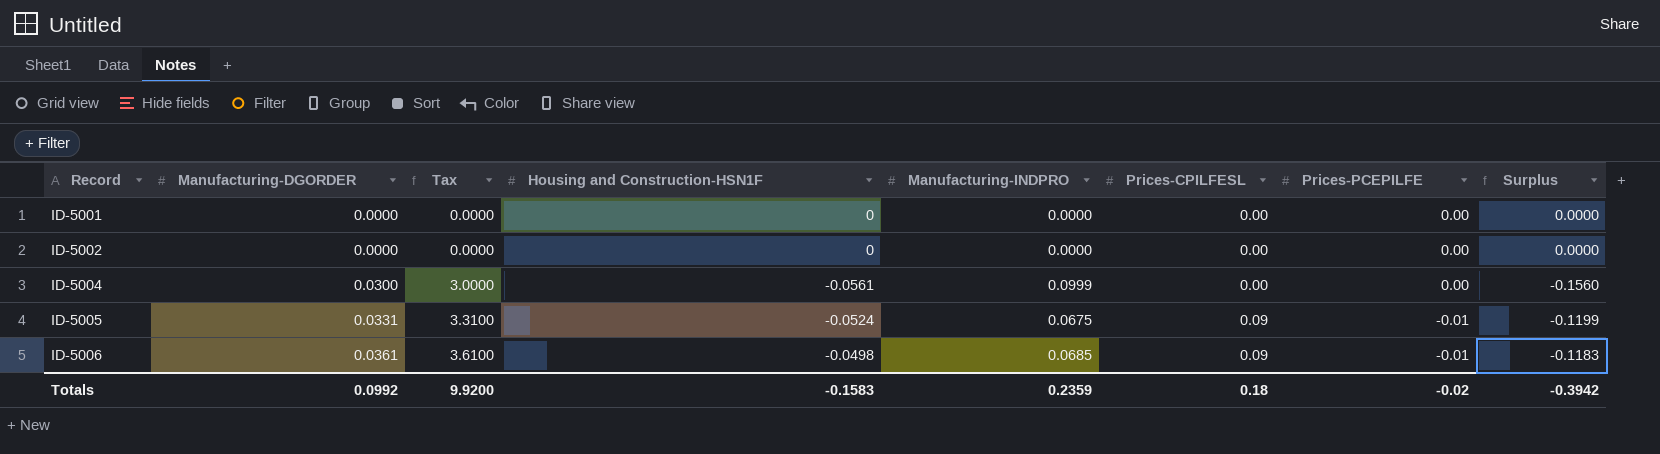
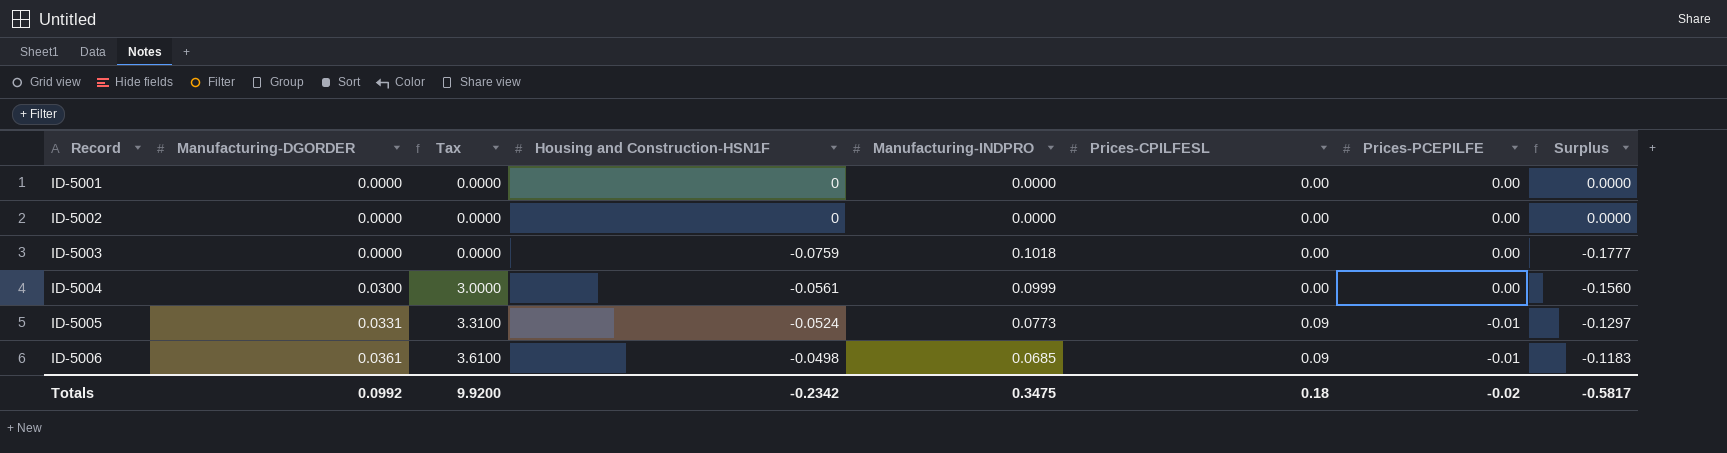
row ID-5003: none -> 0.0000 | 0.0000 | -0.0759 | 0.1018 | 0.00 | 0.00 | -0.1777
ID-5005 | Manufacturing-INDPRO: 0.0675 -> 0.0773
ID-5005 | Surplus: -0.1199 -> -0.1297
Totals | Housing and Construction-HSN1F: -0.1583 -> -0.2342
Totals | Manufacturing-INDPRO: 0.2359 -> 0.3475
Totals | Surplus: -0.3942 -> -0.5817

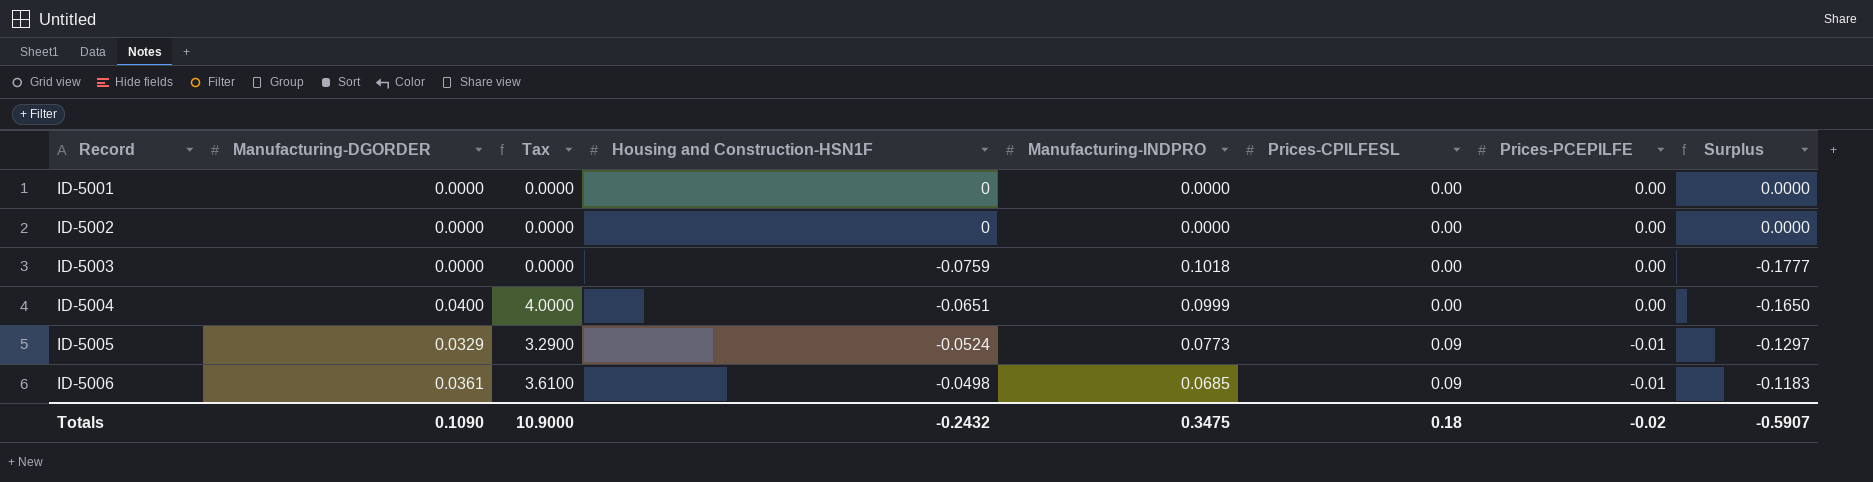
ID-5004 | Manufacturing-DGORDER: 0.0300 -> 0.0400
ID-5004 | Tax: 3.0000 -> 4.0000
ID-5004 | Housing and Construction-HSN1F: -0.0561 -> -0.0651
ID-5004 | Surplus: -0.1560 -> -0.1650
ID-5005 | Manufacturing-DGORDER: 0.0331 -> 0.0329
ID-5005 | Tax: 3.3100 -> 3.2900
Totals | Manufacturing-DGORDER: 0.0992 -> 0.1090
Totals | Tax: 9.9200 -> 10.9000
Totals | Housing and Construction-HSN1F: -0.2342 -> -0.2432
Totals | Surplus: -0.5817 -> -0.5907

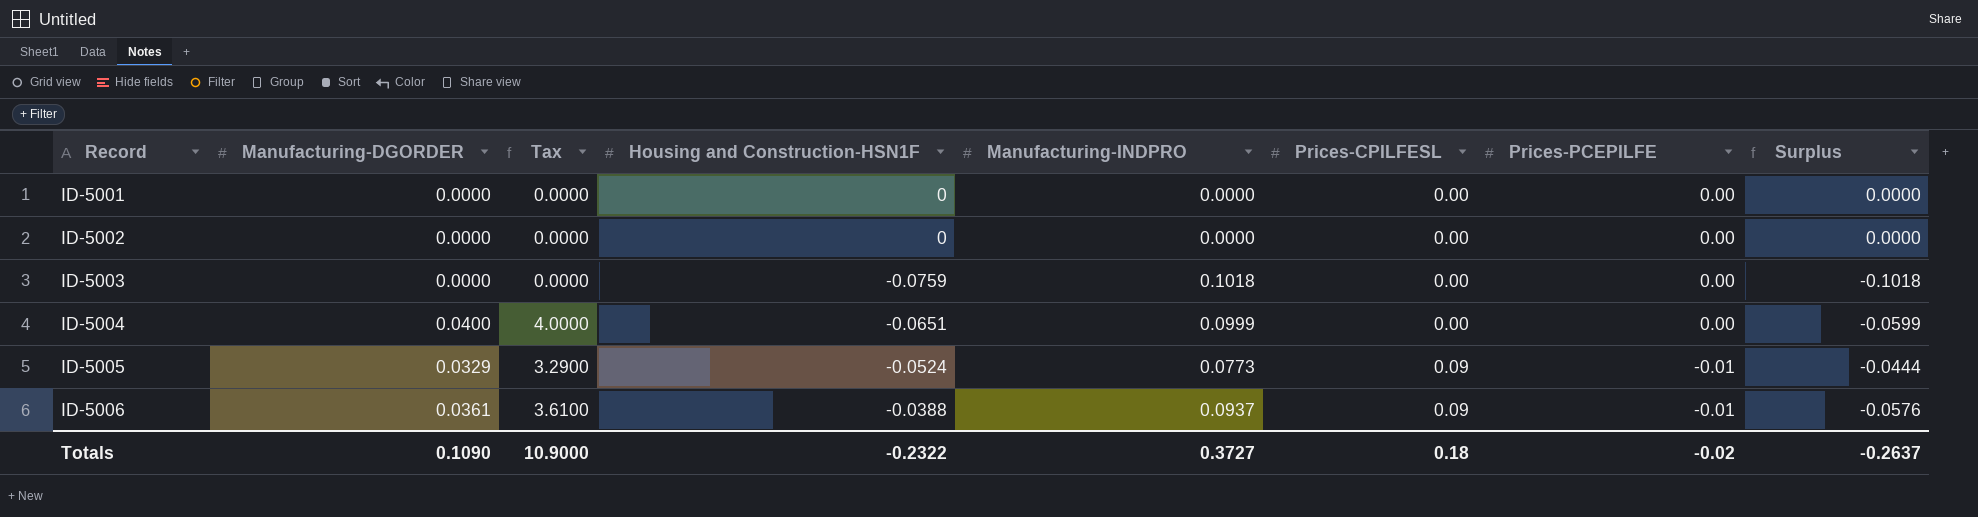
column Surplus | formula: [Housing and Construction-HSN1F] - [Manufacturing-INDPRO] -> [Manufacturing-DGORDER] - [Manufacturing-INDPRO]
ID-5006 | Housing and Construction-HSN1F: -0.0498 -> -0.0388
ID-5006 | Manufacturing-INDPRO: 0.0685 -> 0.0937
Totals | Housing and Construction-HSN1F: -0.2432 -> -0.2322
Totals | Manufacturing-INDPRO: 0.3475 -> 0.3727
Totals | Surplus: -0.5907 -> -0.2637

